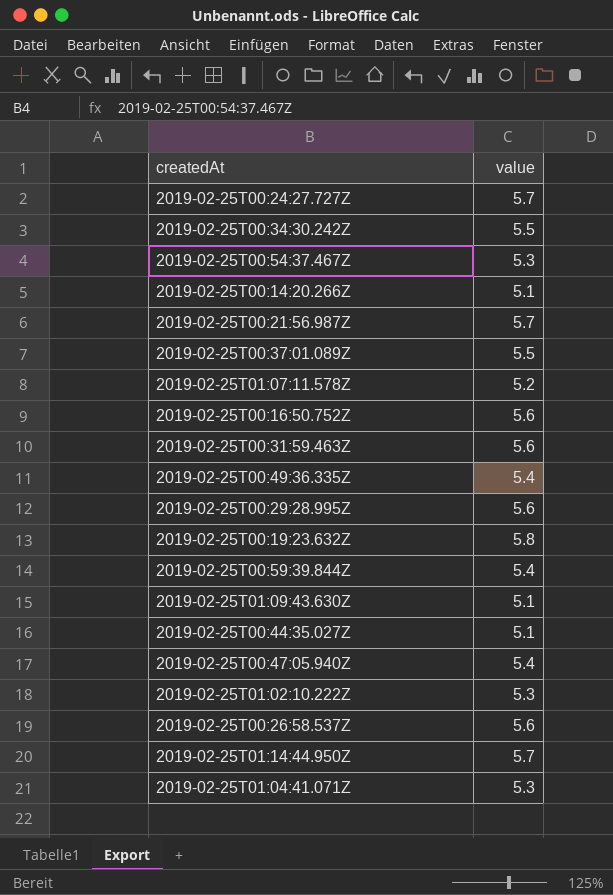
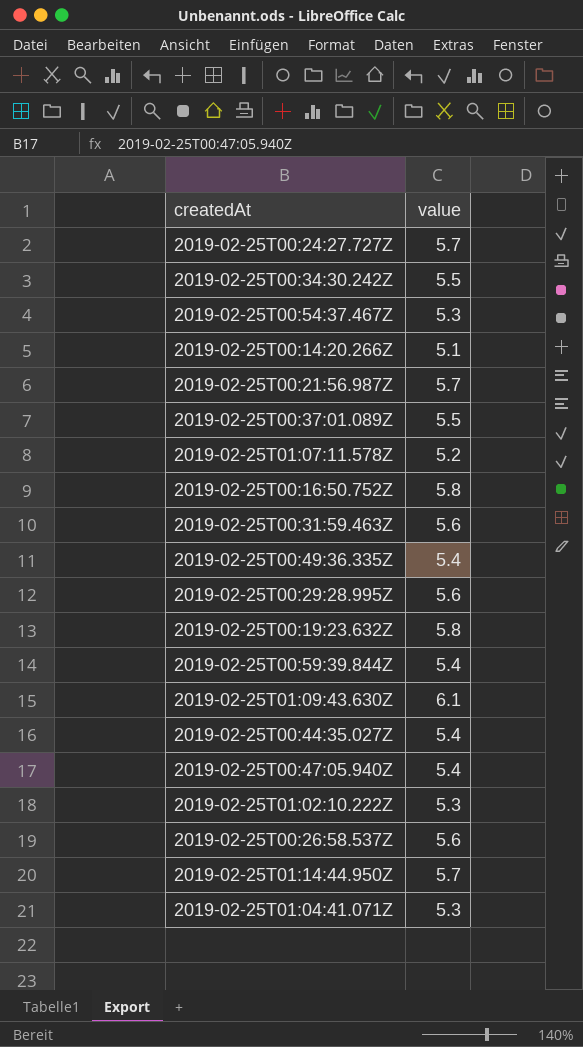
2019-02-25T00:16:50.752Z | value: 5.6 -> 5.8
2019-02-25T01:09:43.630Z | value: 5.1 -> 6.1
2019-02-25T00:44:35.027Z | value: 5.1 -> 5.4

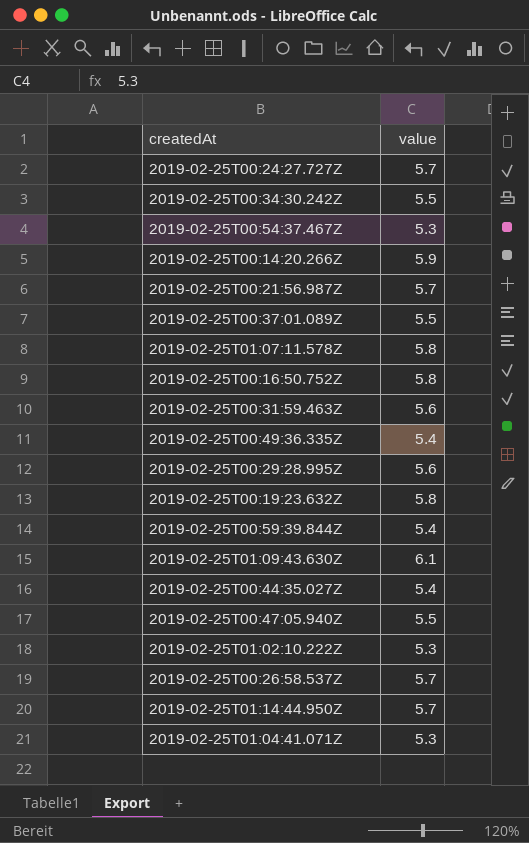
2019-02-25T00:14:20.266Z | value: 5.1 -> 5.9
2019-02-25T01:07:11.578Z | value: 5.2 -> 5.8
2019-02-25T00:47:05.940Z | value: 5.4 -> 5.5
2019-02-25T00:26:58.537Z | value: 5.6 -> 5.7

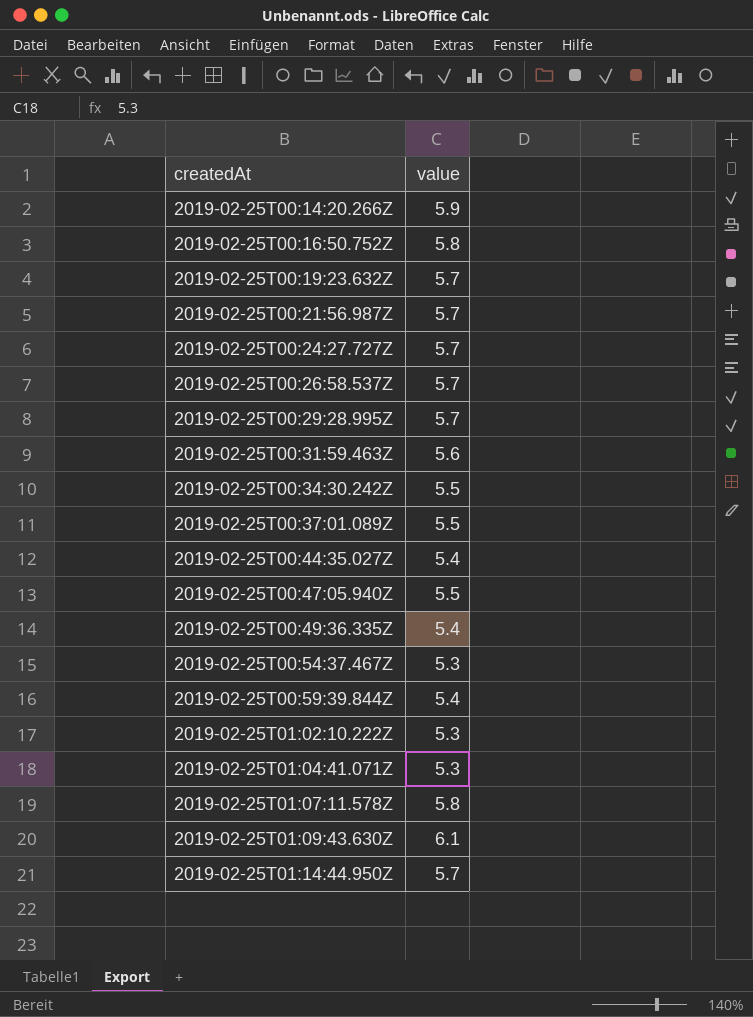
row order: none -> createdAt ascending
2019-02-25T00:19:23.632Z | value: 5.8 -> 5.7
2019-02-25T00:29:28.995Z | value: 5.6 -> 5.7

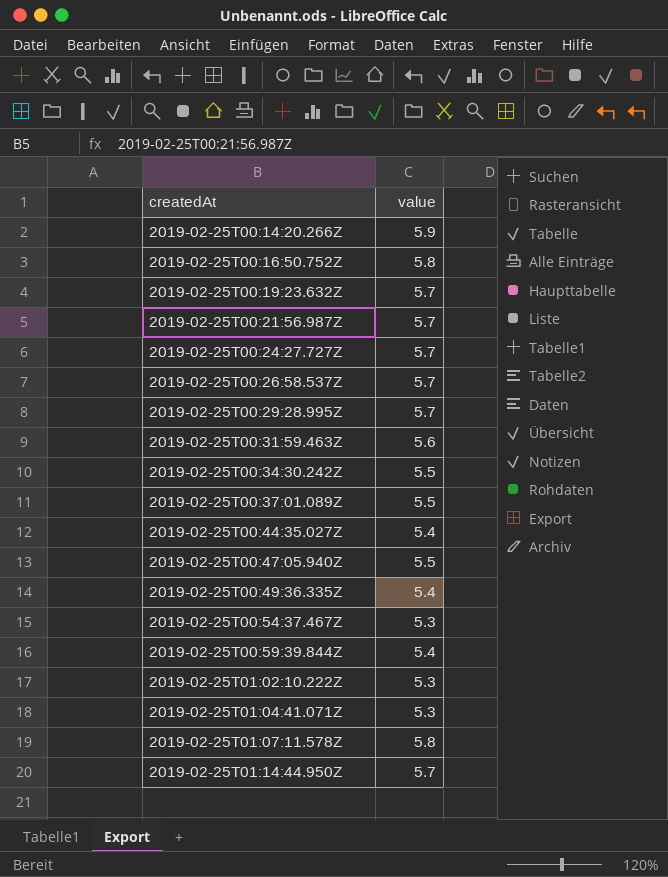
row 2019-02-25T01:09:43.630Z: 6.1 -> none

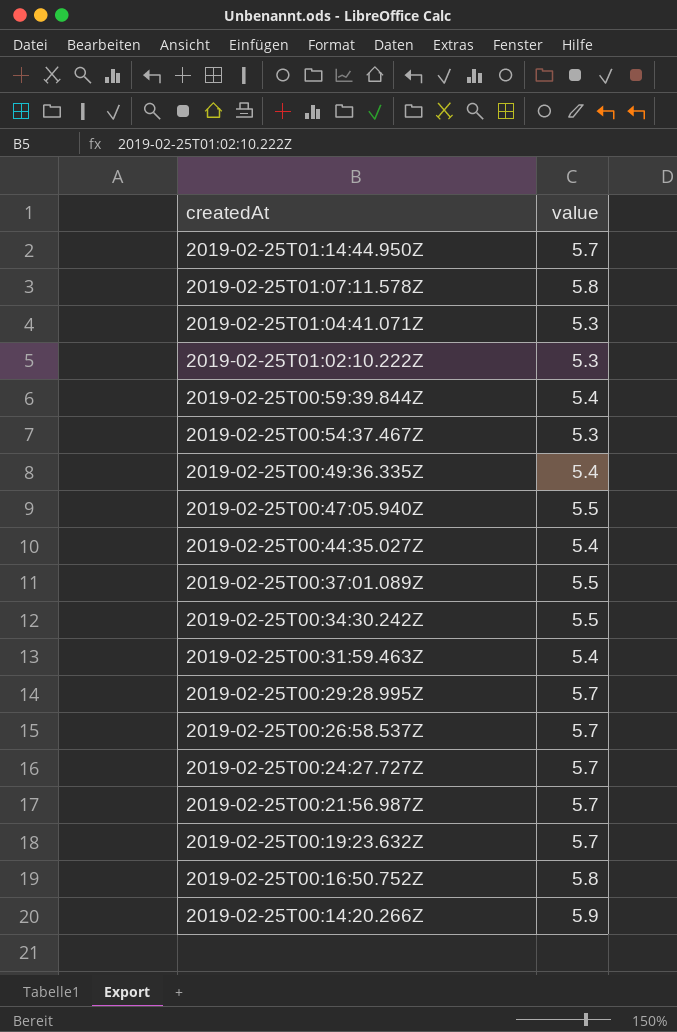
row order: createdAt ascending -> createdAt descending
2019-02-25T00:31:59.463Z | value: 5.6 -> 5.4

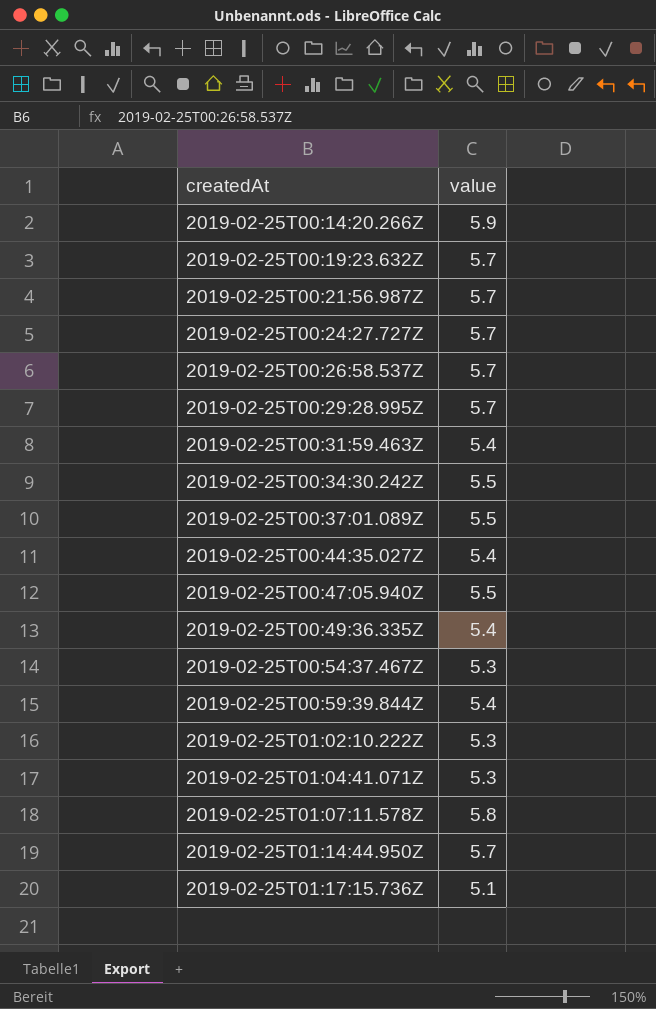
row order: createdAt descending -> createdAt ascending
row 2019-02-25T00:16:50.752Z: 5.8 -> none
row 2019-02-25T01:17:15.736Z: none -> 5.1

